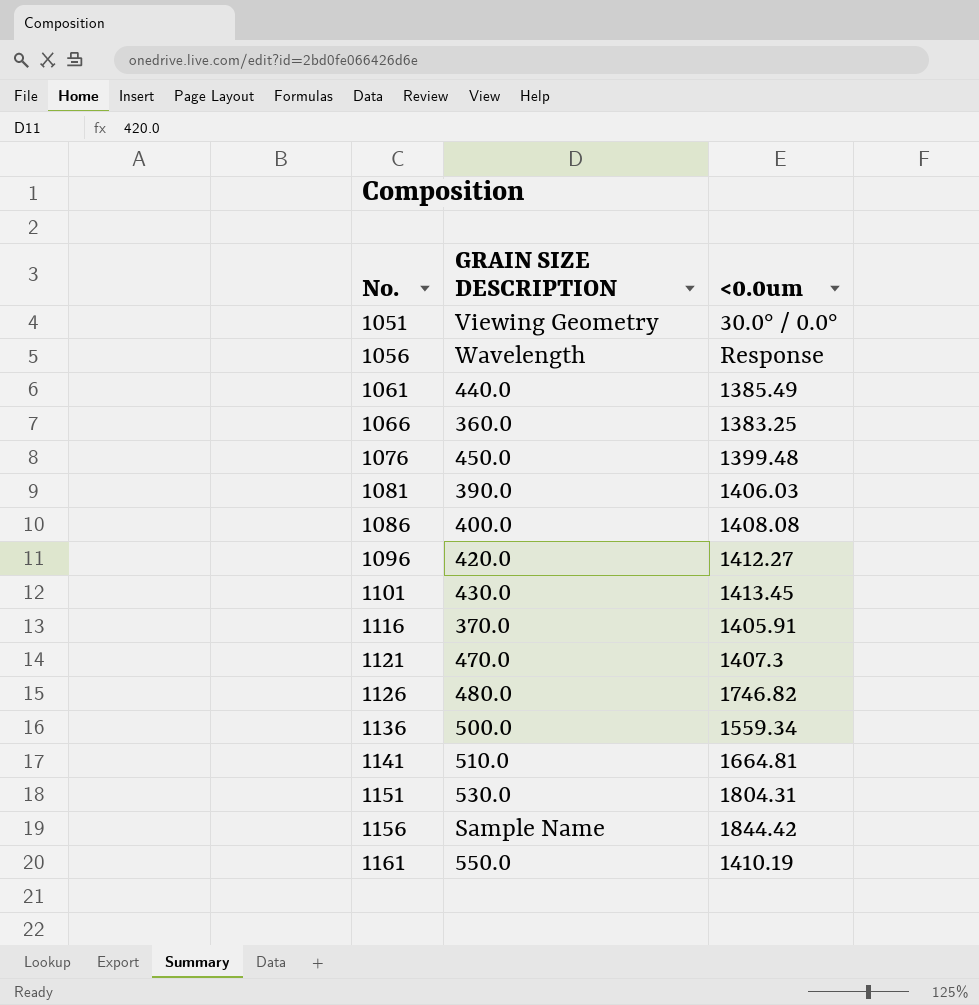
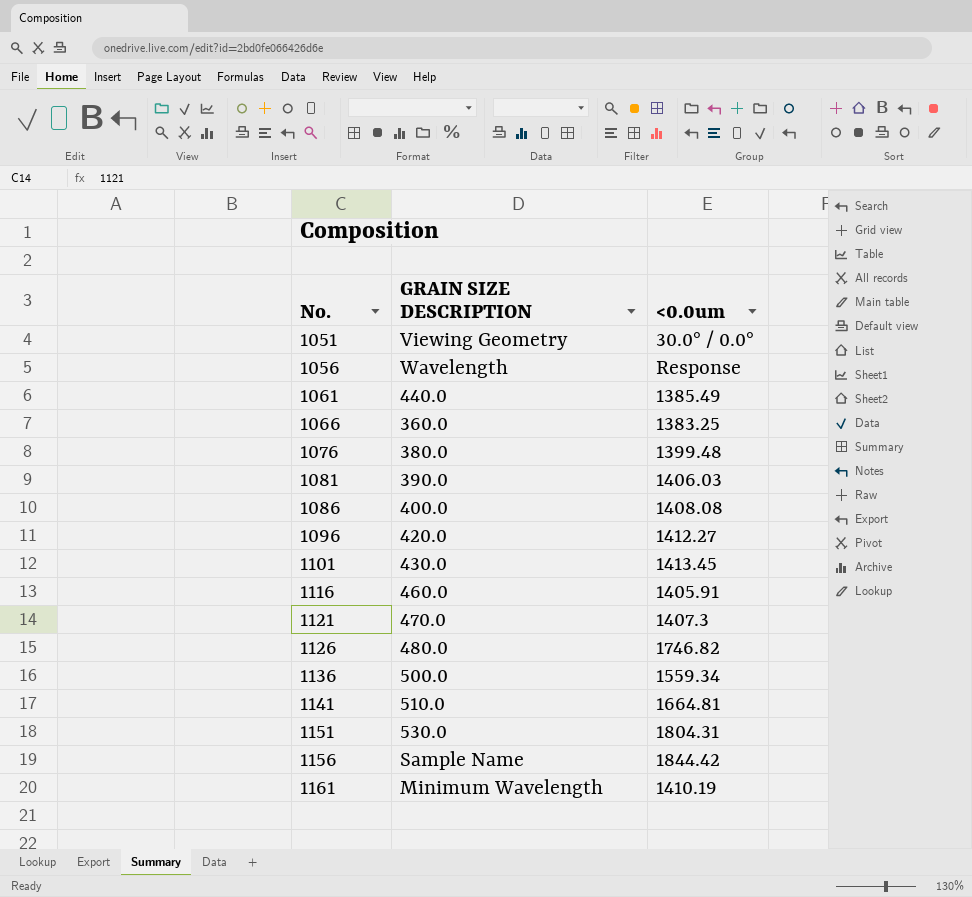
1076 | GRAIN SIZE DESCRIPTION: 450.0 -> 380.0
1116 | GRAIN SIZE DESCRIPTION: 370.0 -> 460.0
1161 | GRAIN SIZE DESCRIPTION: 550.0 -> Minimum Wavelength

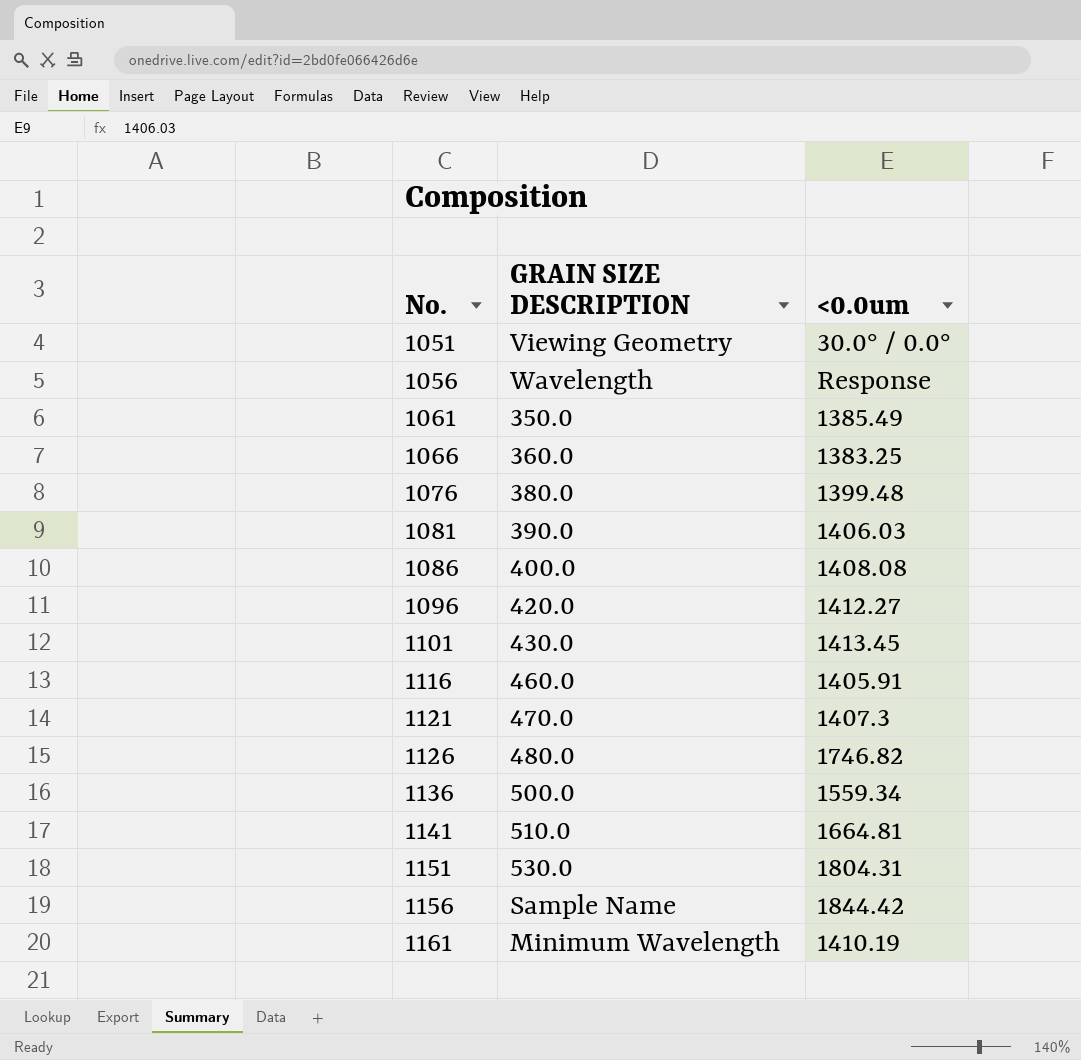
1061 | GRAIN SIZE DESCRIPTION: 440.0 -> 350.0

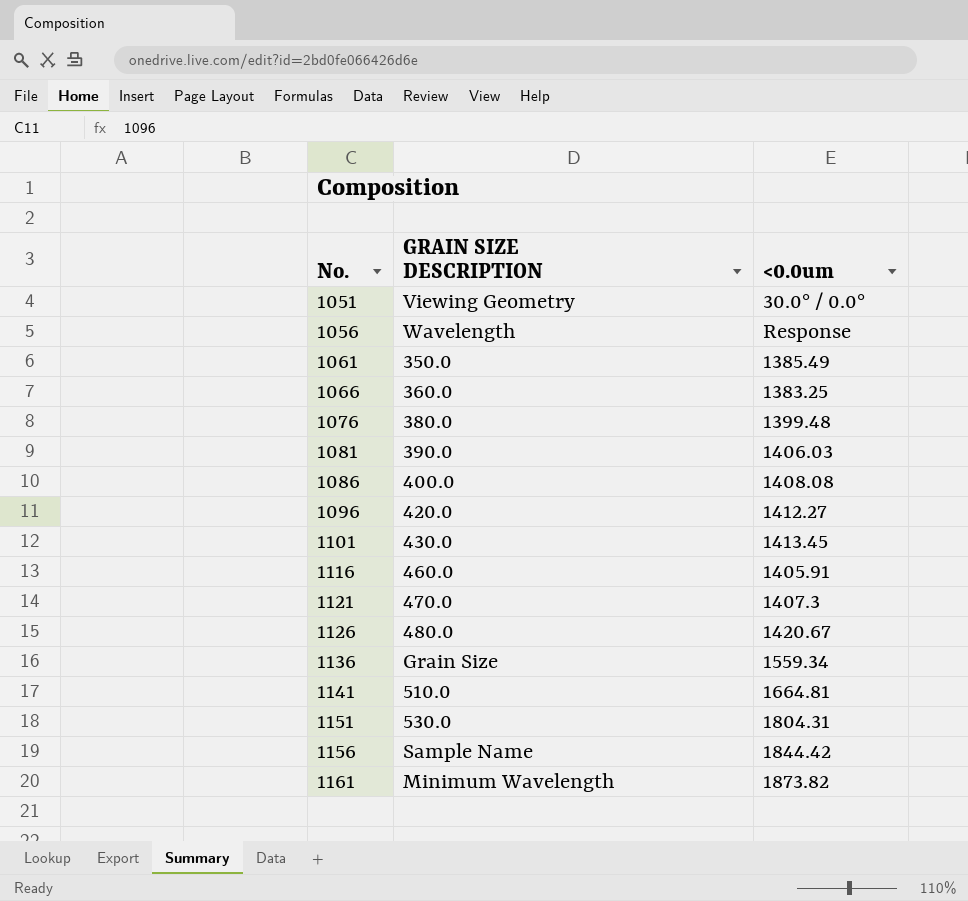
1126 | <0.0um: 1746.82 -> 1420.67
1136 | GRAIN SIZE DESCRIPTION: 500.0 -> Grain Size
1161 | <0.0um: 1410.19 -> 1873.82

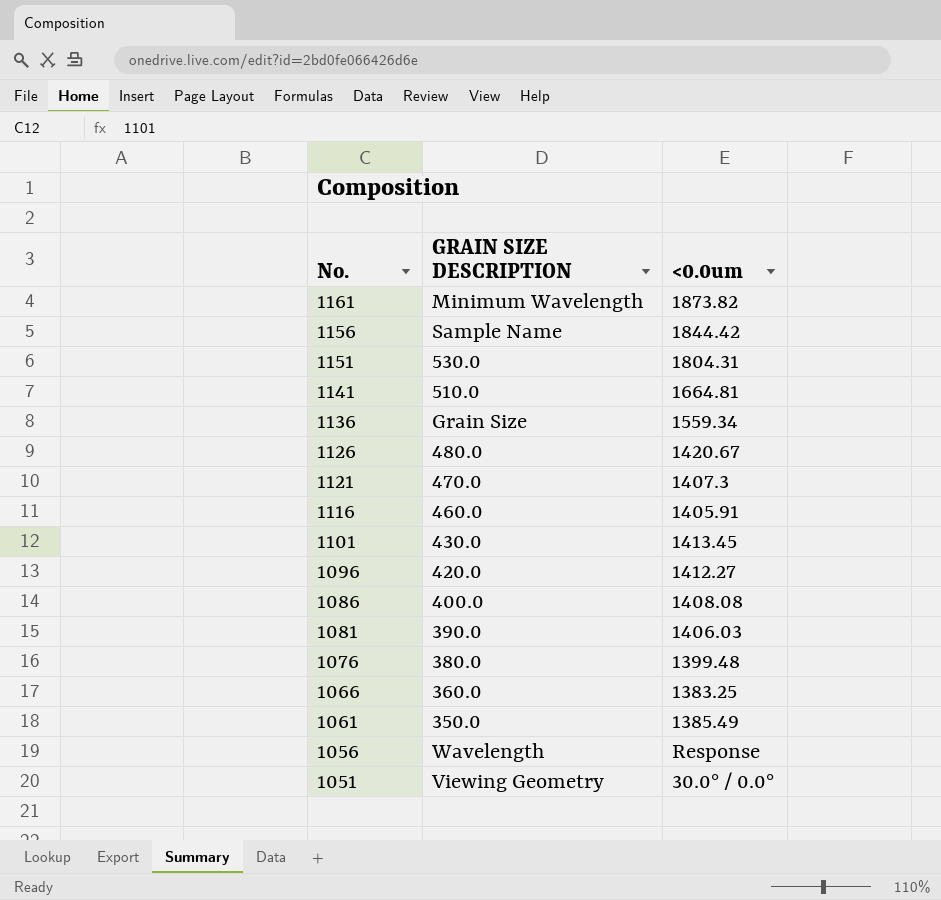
row order: No. ascending -> No. descending

